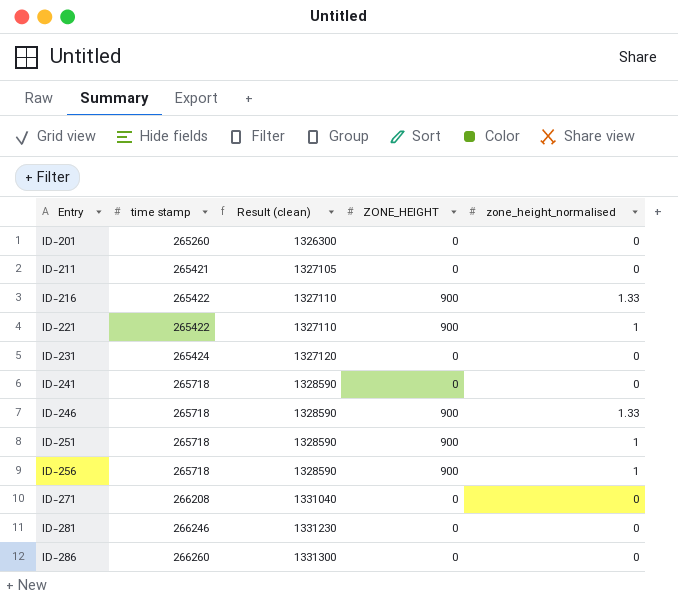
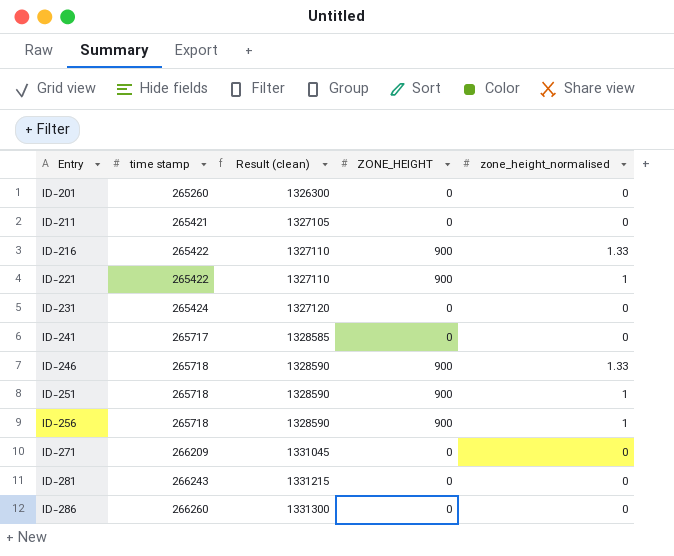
ID-241 | time stamp: 265718 -> 265717
ID-241 | Result (clean): 1328590 -> 1328585
ID-271 | time stamp: 266208 -> 266209
ID-271 | Result (clean): 1331040 -> 1331045
ID-281 | time stamp: 266246 -> 266243
ID-281 | Result (clean): 1331230 -> 1331215

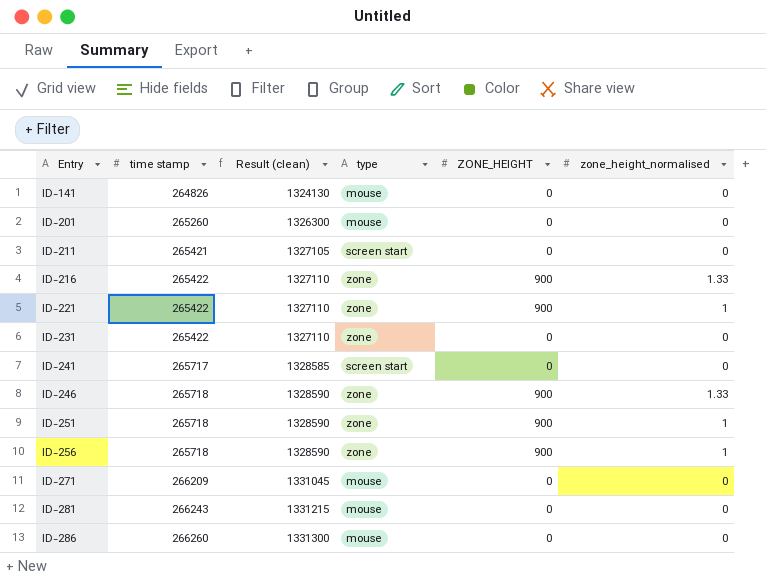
column type | position: none -> 4
row ID-141: none -> 264826 | 1324130 | mouse | 0 | 0
ID-231 | time stamp: 265424 -> 265422
ID-231 | Result (clean): 1327120 -> 1327110

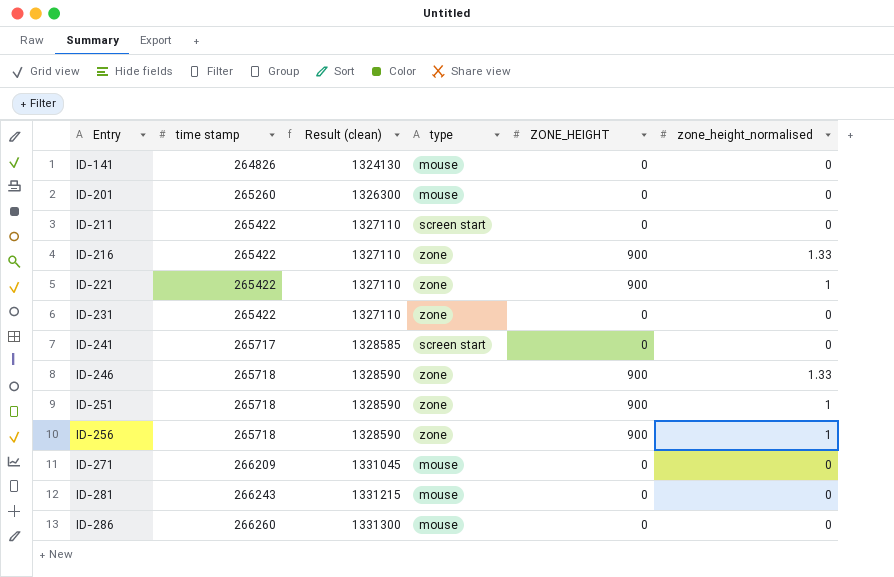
ID-211 | time stamp: 265421 -> 265422
ID-211 | Result (clean): 1327105 -> 1327110

